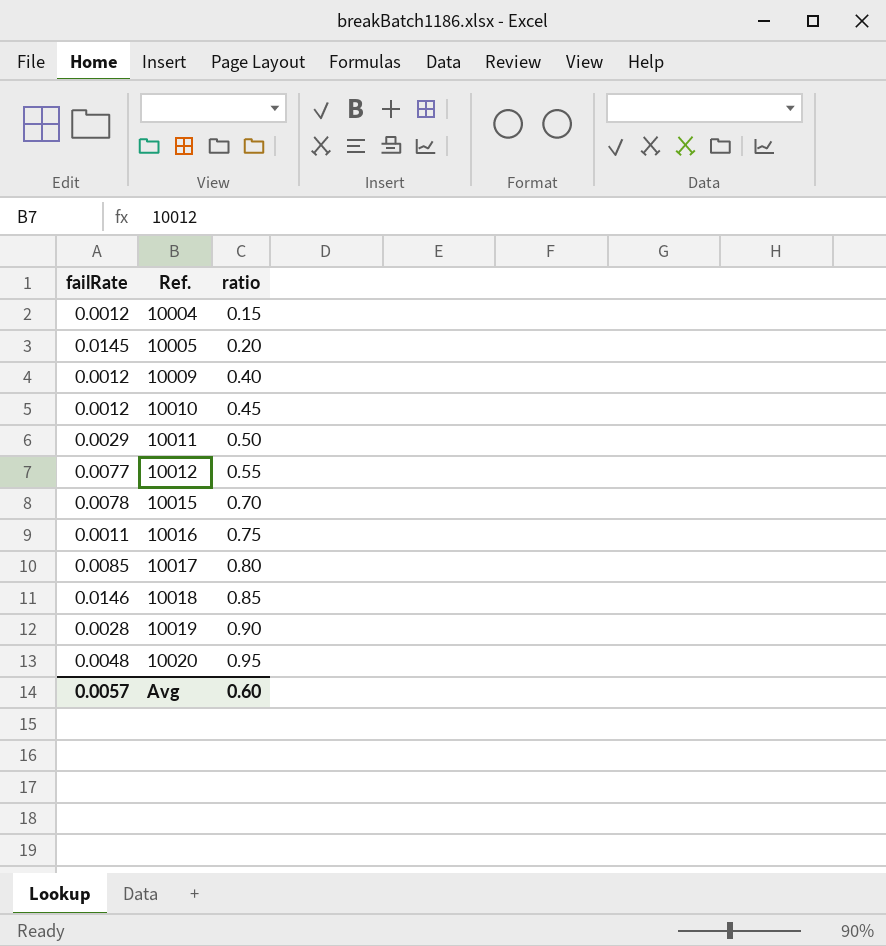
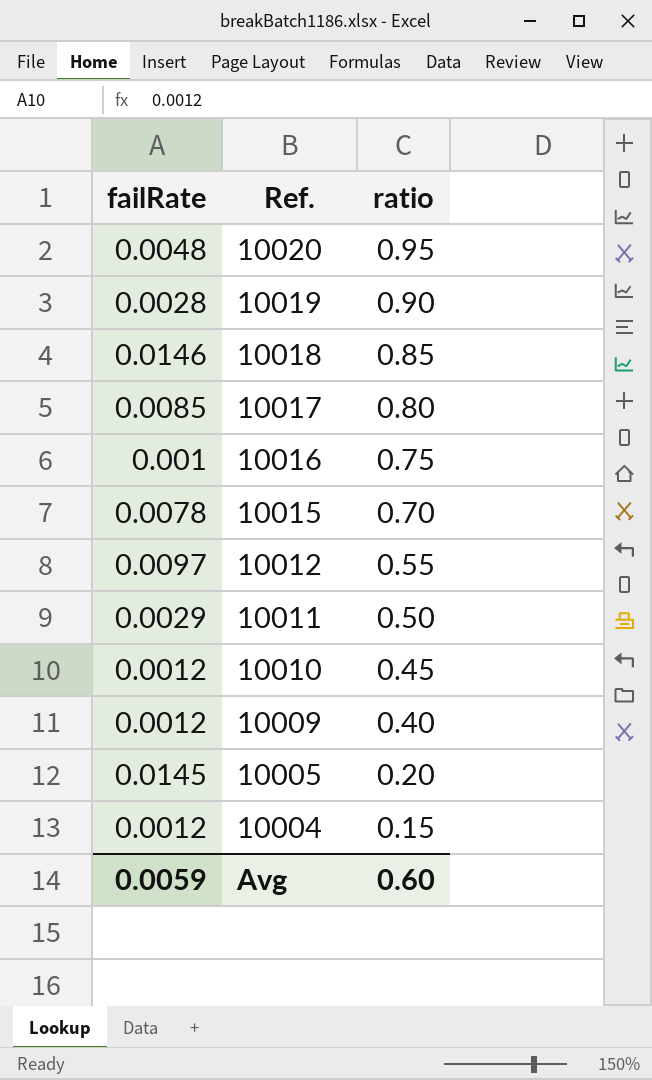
row order: Ref. ascending -> Ref. descending
10016 | failRate: 0.0011 -> 0.001
10012 | failRate: 0.0077 -> 0.0097
Avg | failRate: 0.0057 -> 0.0059

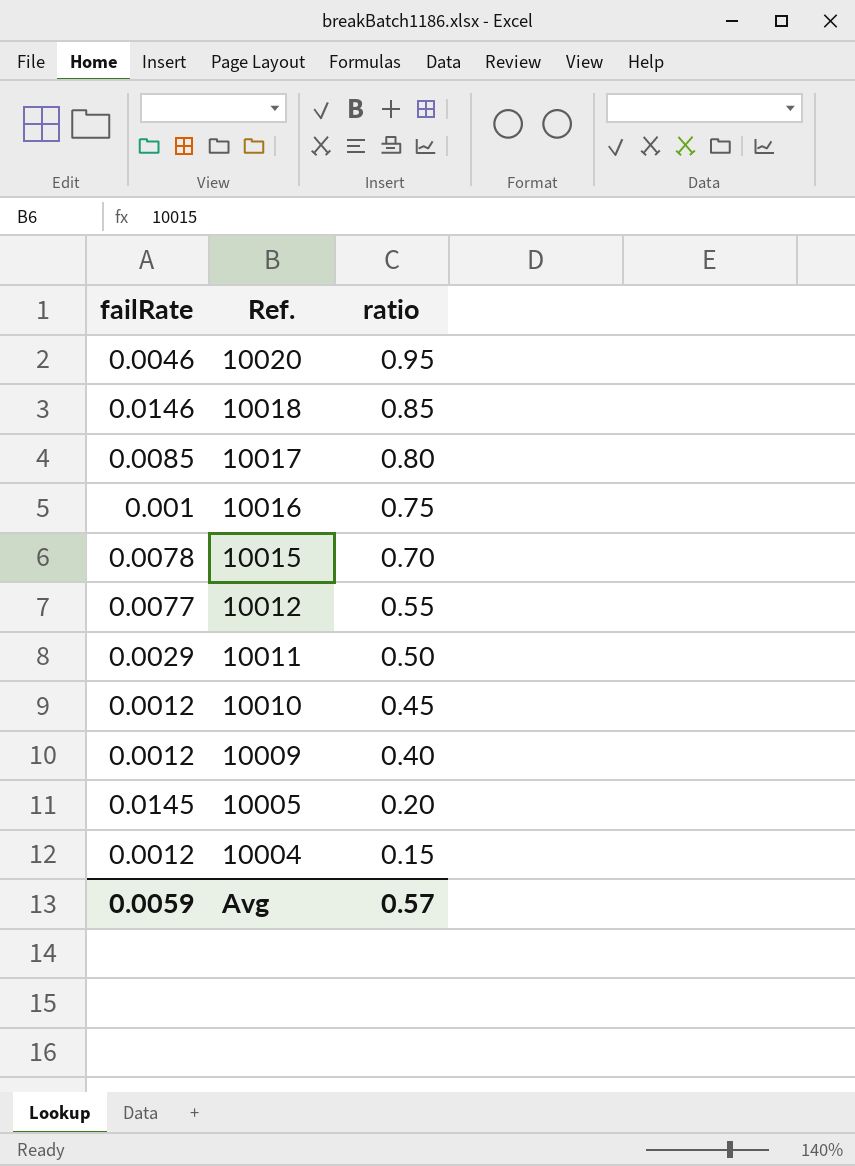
row 10019: 0.0028 | 0.90 -> none
10020 | failRate: 0.0048 -> 0.0046
10012 | failRate: 0.0097 -> 0.0077
Avg | ratio: 0.60 -> 0.57

